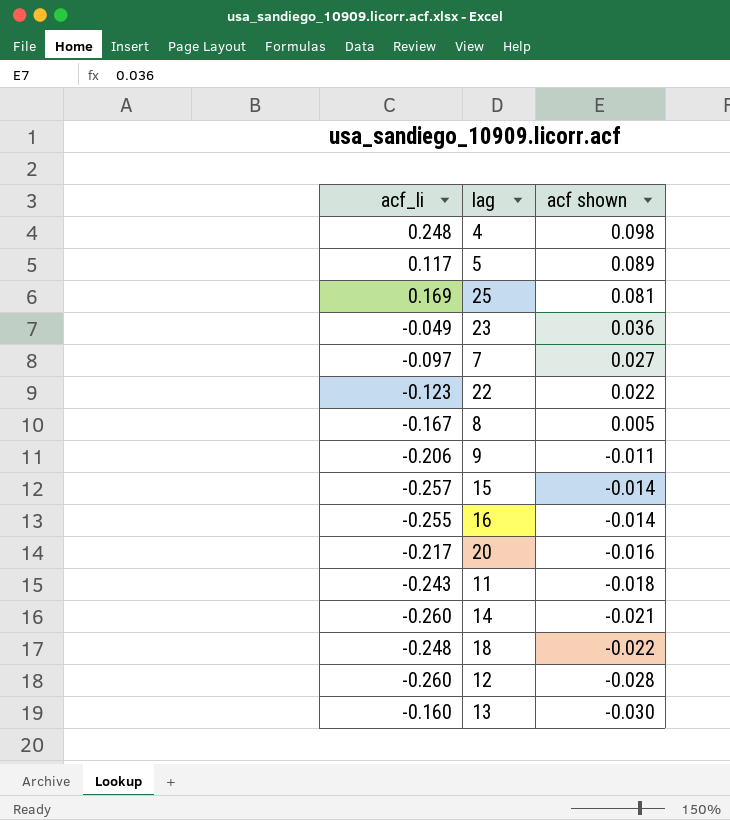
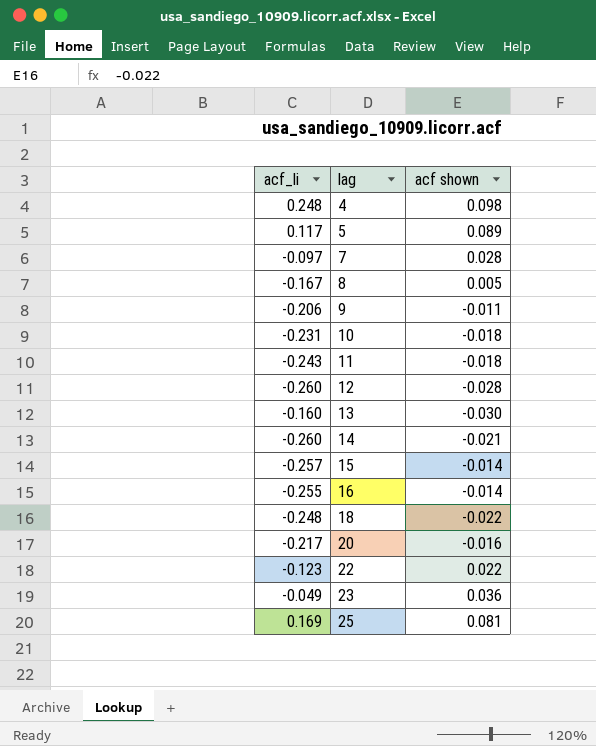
row order: acf shown descending -> lag ascending
7 | acf shown: 0.027 -> 0.028
row 10: none -> -0.231 | -0.018

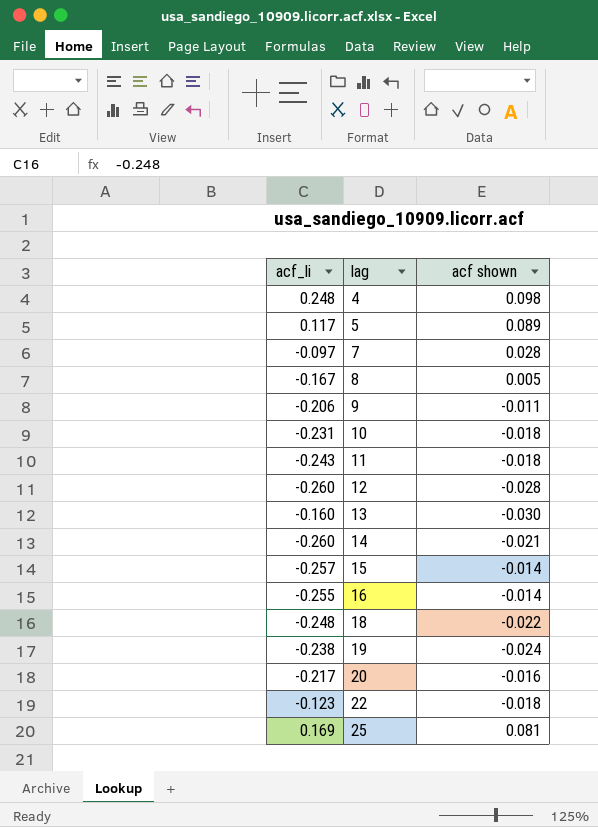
row 23: -0.049 | 0.036 -> none
row 19: none -> -0.238 | -0.024
22 | acf shown: 0.022 -> -0.018

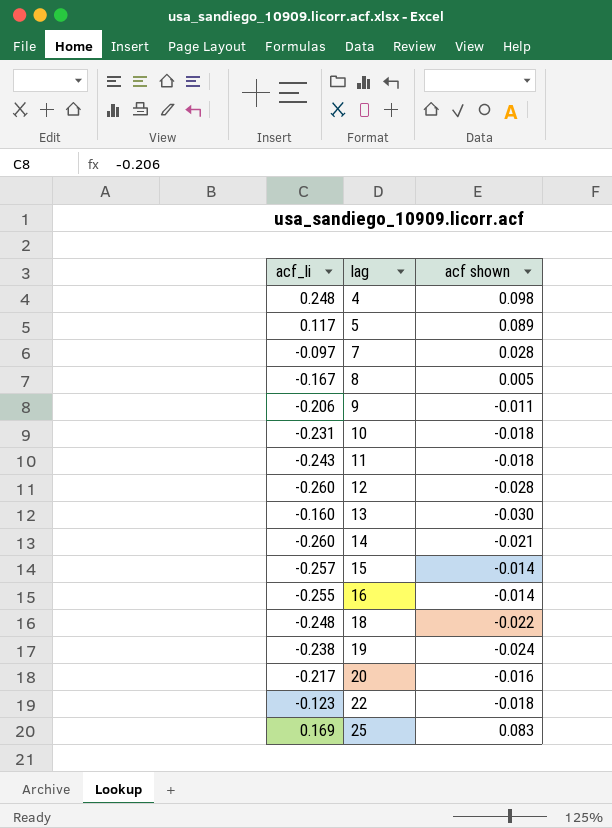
25 | acf shown: 0.081 -> 0.083

